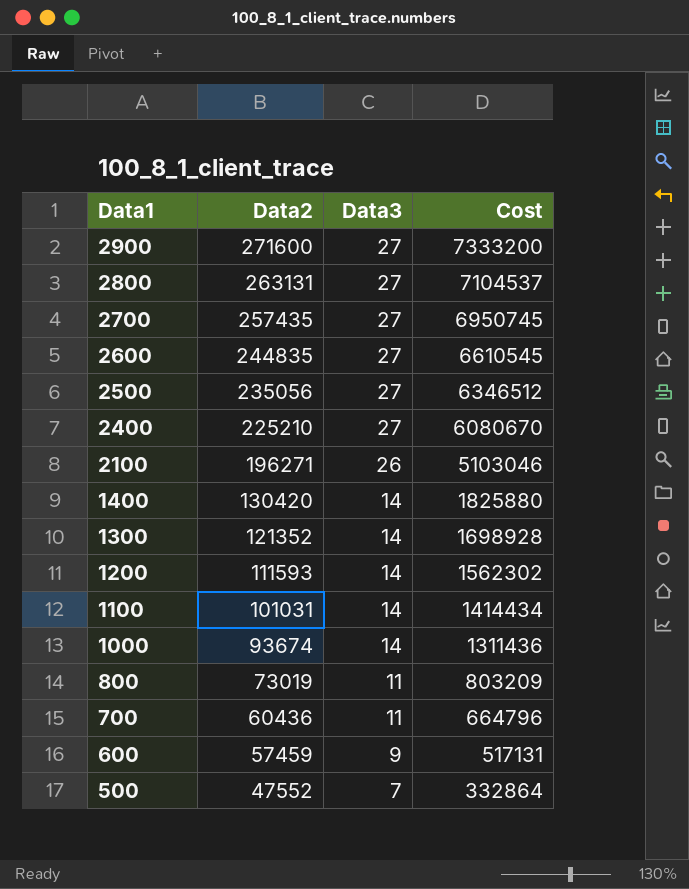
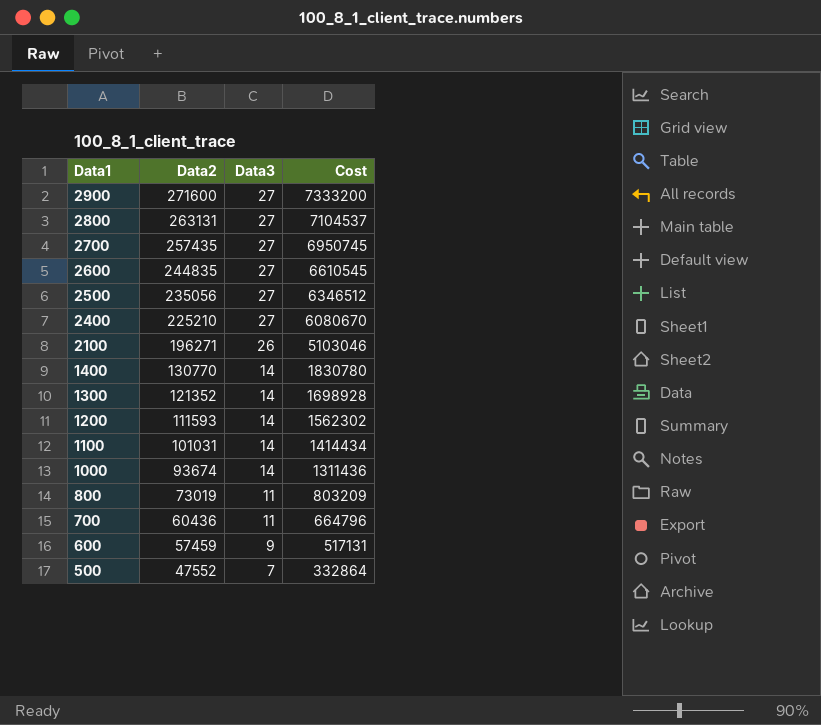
1400 | Data2: 130420 -> 130770
1400 | Cost: 1825880 -> 1830780

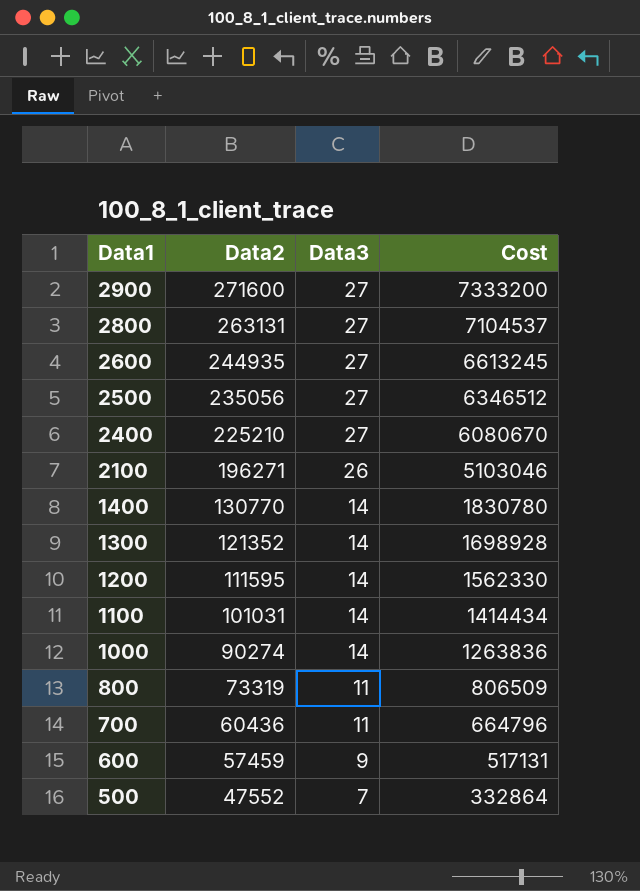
row 2700: 257435 | 27 | 6950745 -> none
2600 | Data2: 244835 -> 244935
2600 | Cost: 6610545 -> 6613245
1200 | Data2: 111593 -> 111595
1200 | Cost: 1562302 -> 1562330
1000 | Data2: 93674 -> 90274
1000 | Cost: 1311436 -> 1263836
800 | Data2: 73019 -> 73319
800 | Cost: 803209 -> 806509

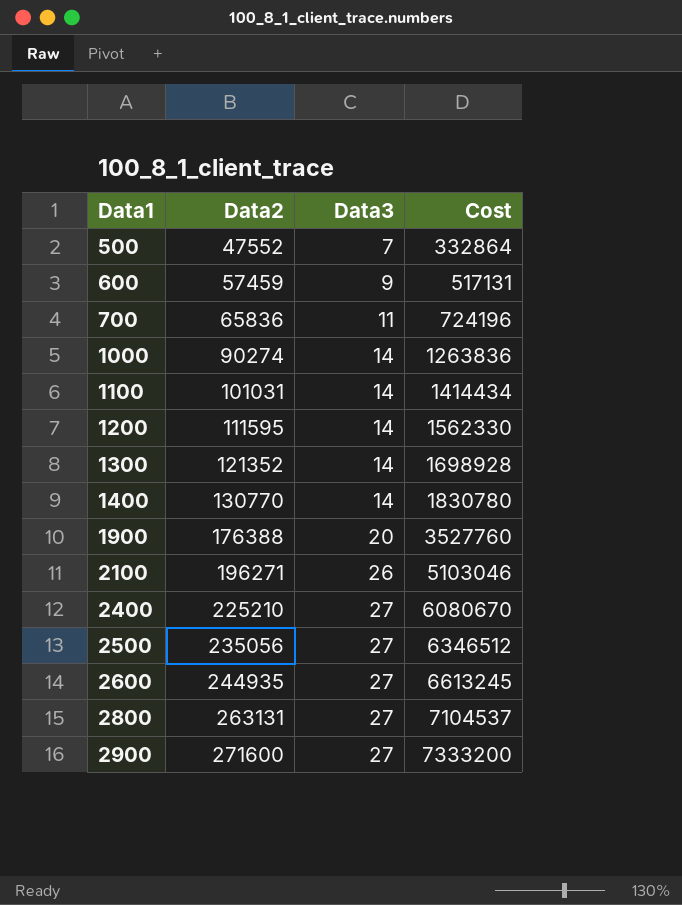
row order: Data1 descending -> Data1 ascending
row 800: 73319 | 11 | 806509 -> none
700 | Data2: 60436 -> 65836
700 | Cost: 664796 -> 724196
row 1900: none -> 176388 | 20 | 3527760

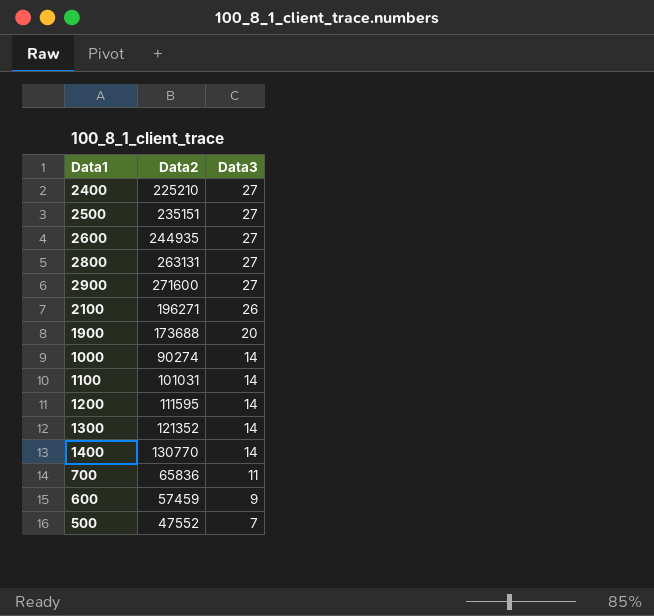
row order: Data1 ascending -> Data3 descending
column Cost | formula: [Data2] * [Data3] -> none
2500 | Data2: 235056 -> 235151
1900 | Data2: 176388 -> 173688

